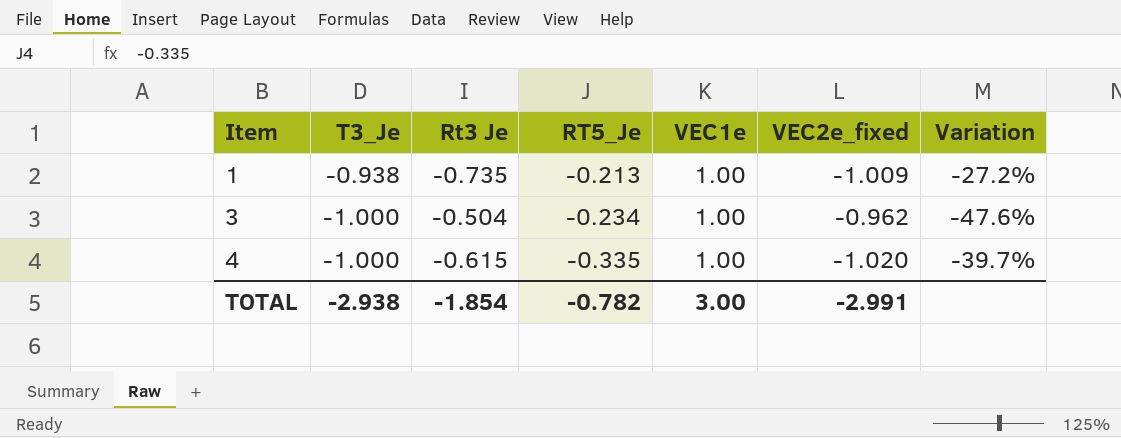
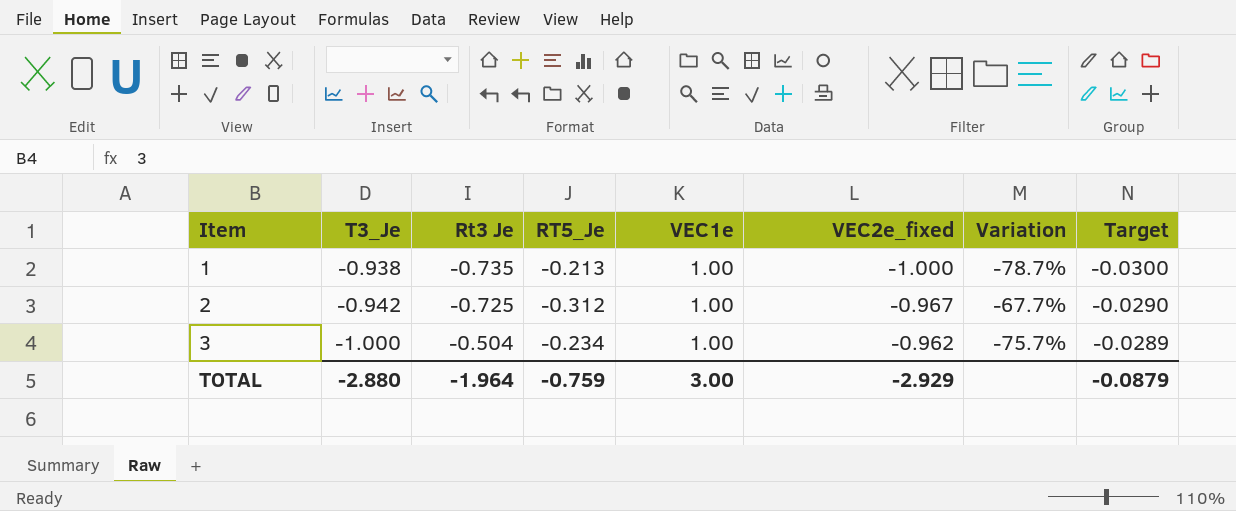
column Variation | formula: ([Rt3 Je] - [VEC2e_fixed]) / [VEC2e_fixed] -> ([RT5_Je] - [VEC2e_fixed]) / [VEC2e_fixed]
column Target | formula: none -> [VEC2e_fixed] * 0.03
row 4: -1.000 | -0.615 | -0.335 | 1.00 | -1.020 | -39.7% -> none
1 | VEC2e_fixed: -1.009 -> -1.000
row 2: none -> -0.942 | -0.725 | -0.312 | 1.00 | -0.967 | -67.7% | -0.0290
TOTAL | T3_Je: -2.938 -> -2.880
TOTAL | Rt3 Je: -1.854 -> -1.964
TOTAL | RT5_Je: -0.782 -> -0.759
TOTAL | VEC2e_fixed: -2.991 -> -2.929

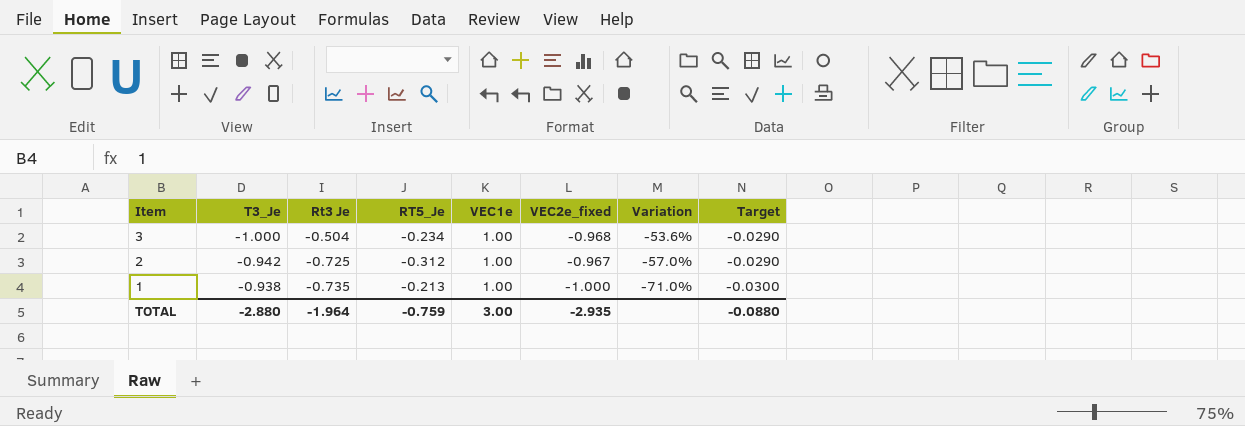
row order: Item ascending -> Item descending
column Variation | formula: ([RT5_Je] - [VEC2e_fixed]) / [VEC2e_fixed] -> ([RT5_Je] - [Rt3 Je]) / [Rt3 Je]
3 | VEC2e_fixed: -0.962 -> -0.968
3 | Target: -0.0289 -> -0.0290
TOTAL | VEC2e_fixed: -2.929 -> -2.935
TOTAL | Target: -0.0879 -> -0.0880

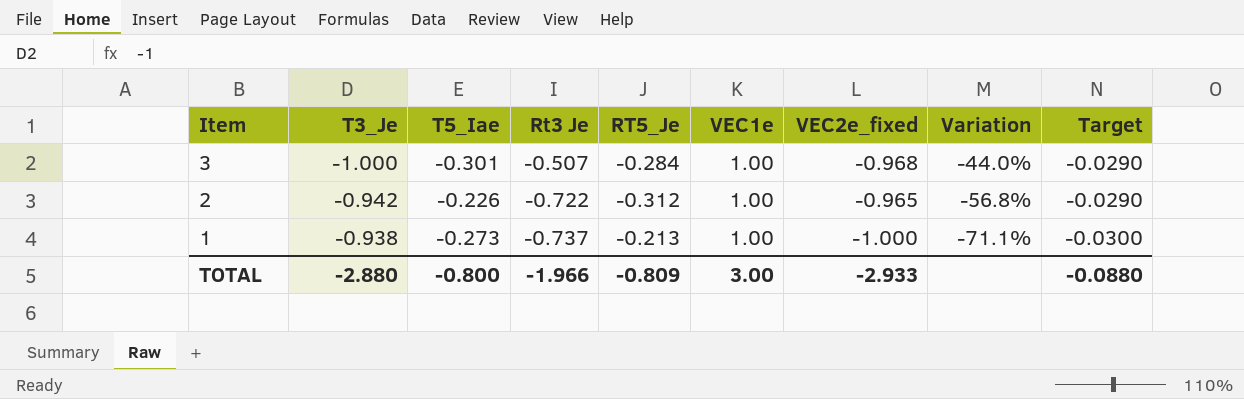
column T5_Iae | position: none -> 3
3 | Rt3 Je: -0.504 -> -0.507
3 | RT5_Je: -0.234 -> -0.284
3 | Variation: -53.6% -> -44.0%
2 | Rt3 Je: -0.725 -> -0.722
2 | VEC2e_fixed: -0.967 -> -0.965
2 | Variation: -57.0% -> -56.8%
1 | Rt3 Je: -0.735 -> -0.737
1 | Variation: -71.0% -> -71.1%
TOTAL | Rt3 Je: -1.964 -> -1.966
TOTAL | RT5_Je: -0.759 -> -0.809
TOTAL | VEC2e_fixed: -2.935 -> -2.933

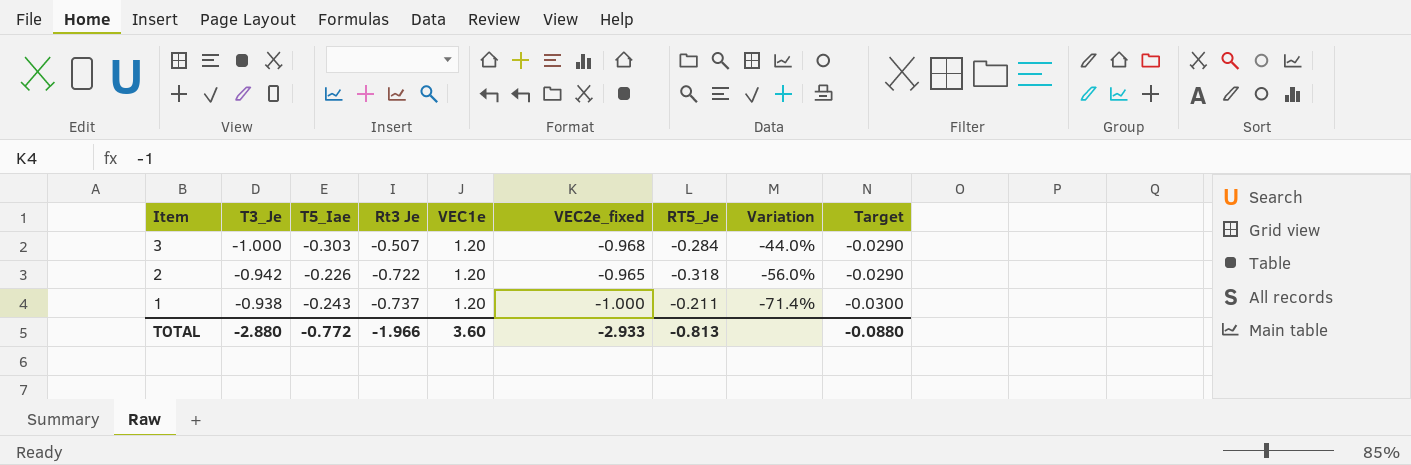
column RT5_Je | position: 5 -> 7
3 | T5_Iae: -0.301 -> -0.303
3 | VEC1e: 1.00 -> 1.20
2 | VEC1e: 1.00 -> 1.20
2 | RT5_Je: -0.312 -> -0.318
2 | Variation: -56.8% -> -56.0%
1 | T5_Iae: -0.273 -> -0.243
1 | VEC1e: 1.00 -> 1.20
1 | RT5_Je: -0.213 -> -0.211
1 | Variation: -71.1% -> -71.4%
TOTAL | T5_Iae: -0.800 -> -0.772
TOTAL | VEC1e: 3.00 -> 3.60
TOTAL | RT5_Je: -0.809 -> -0.813

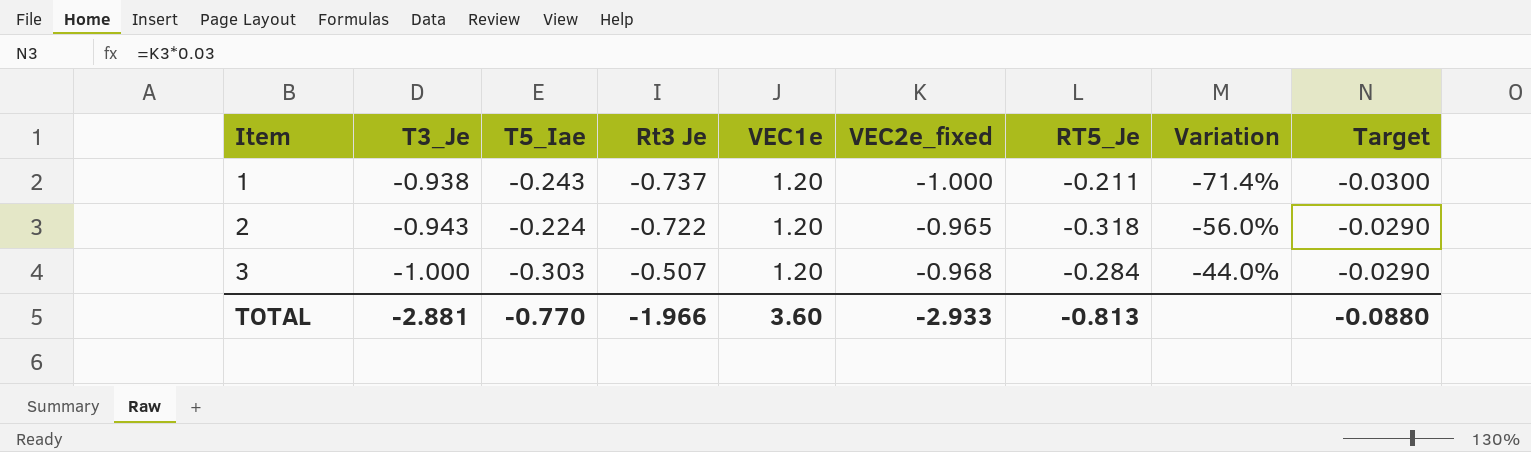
row order: Item descending -> Item ascending
2 | T3_Je: -0.942 -> -0.943
2 | T5_Iae: -0.226 -> -0.224
TOTAL | T3_Je: -2.880 -> -2.881
TOTAL | T5_Iae: -0.772 -> -0.770

